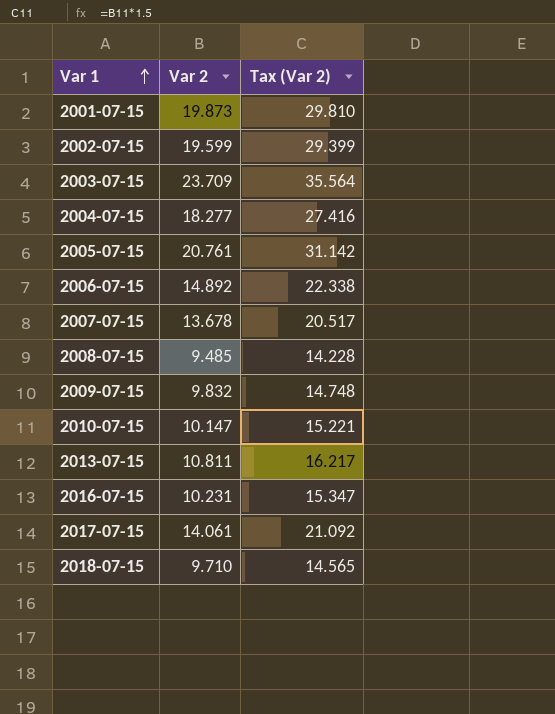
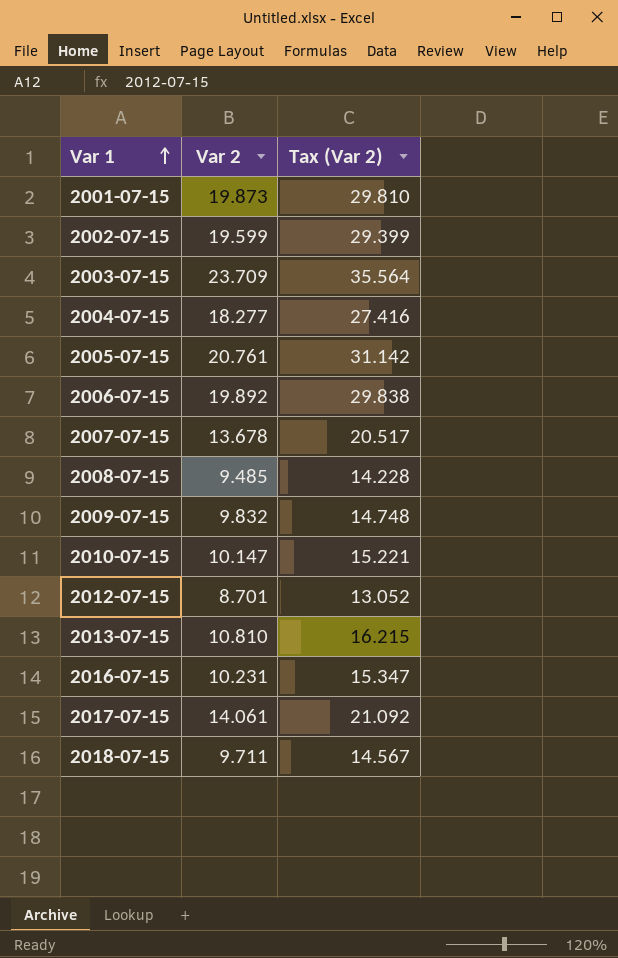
2006-07-15 | Var 2: 14.892 -> 19.892
2006-07-15 | Tax (Var 2): 22.338 -> 29.838
row 2012-07-15: none -> 8.701 | 13.052
2013-07-15 | Var 2: 10.811 -> 10.810
2013-07-15 | Tax (Var 2): 16.217 -> 16.215
2018-07-15 | Var 2: 9.710 -> 9.711
2018-07-15 | Tax (Var 2): 14.565 -> 14.567

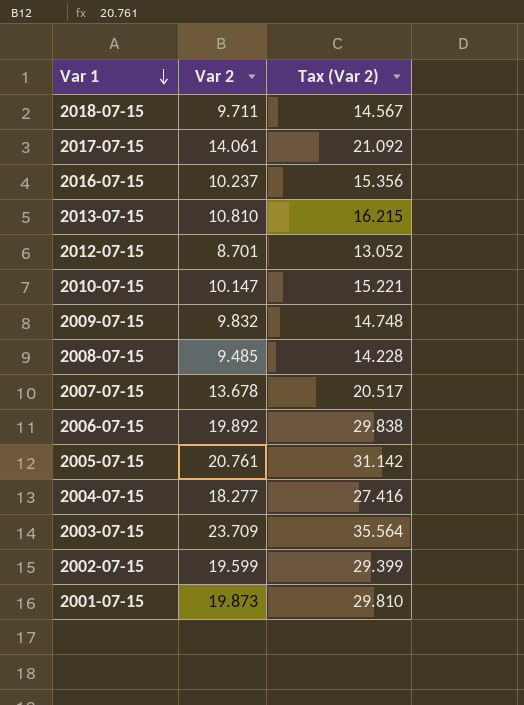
row order: Var 1 ascending -> Var 1 descending
2016-07-15 | Var 2: 10.231 -> 10.237
2016-07-15 | Tax (Var 2): 15.347 -> 15.356

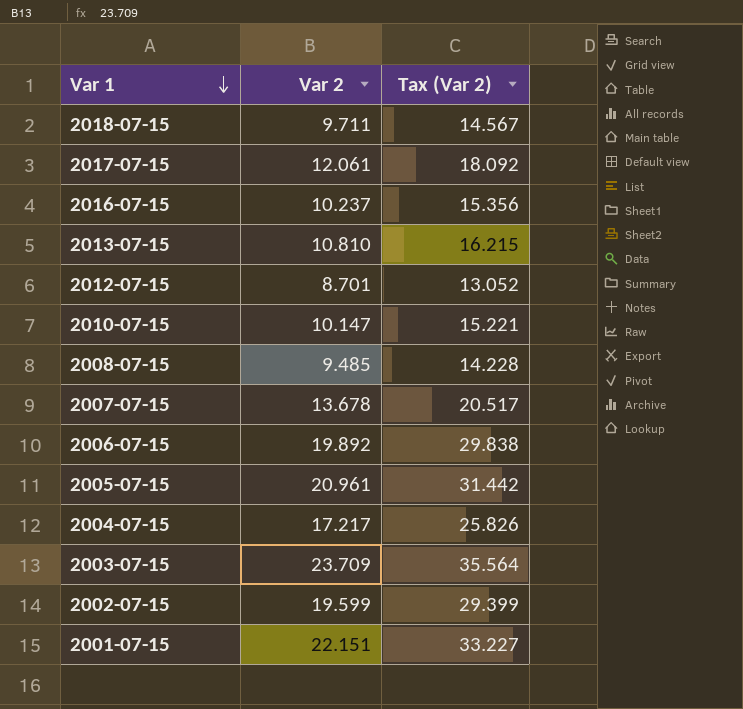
row 2009-07-15: 9.832 | 14.748 -> none
2017-07-15 | Var 2: 14.061 -> 12.061
2017-07-15 | Tax (Var 2): 21.092 -> 18.092
2005-07-15 | Var 2: 20.761 -> 20.961
2005-07-15 | Tax (Var 2): 31.142 -> 31.442
2004-07-15 | Var 2: 18.277 -> 17.217
2004-07-15 | Tax (Var 2): 27.416 -> 25.826
2001-07-15 | Var 2: 19.873 -> 22.151
2001-07-15 | Tax (Var 2): 29.810 -> 33.227

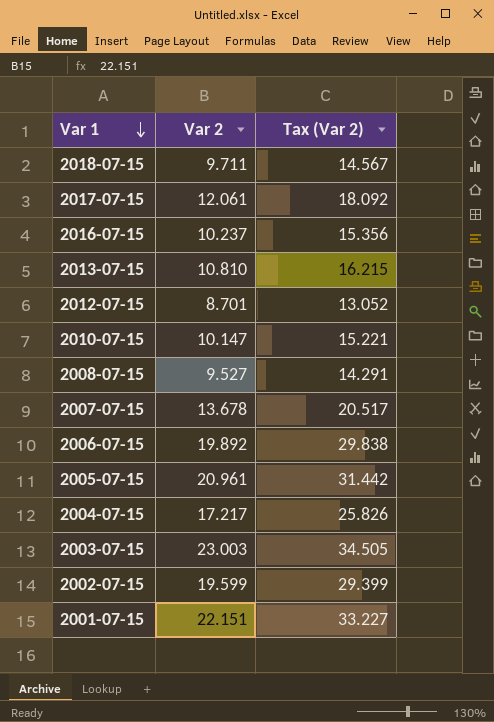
2008-07-15 | Var 2: 9.485 -> 9.527
2008-07-15 | Tax (Var 2): 14.228 -> 14.291
2003-07-15 | Var 2: 23.709 -> 23.003
2003-07-15 | Tax (Var 2): 35.564 -> 34.505

